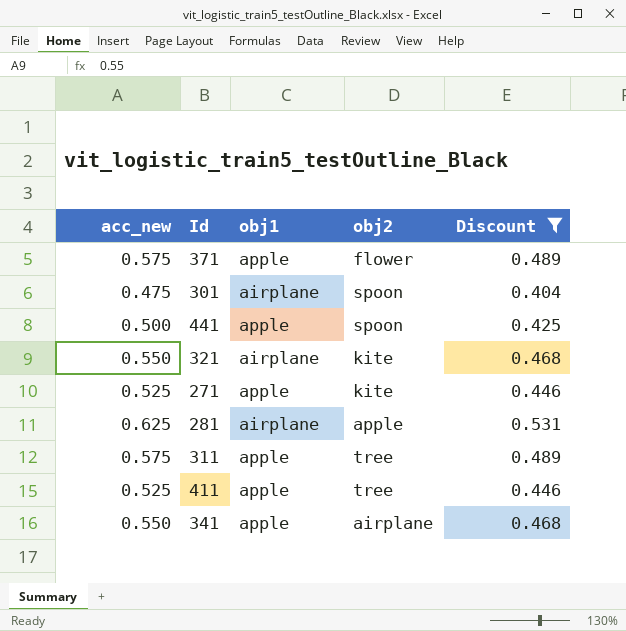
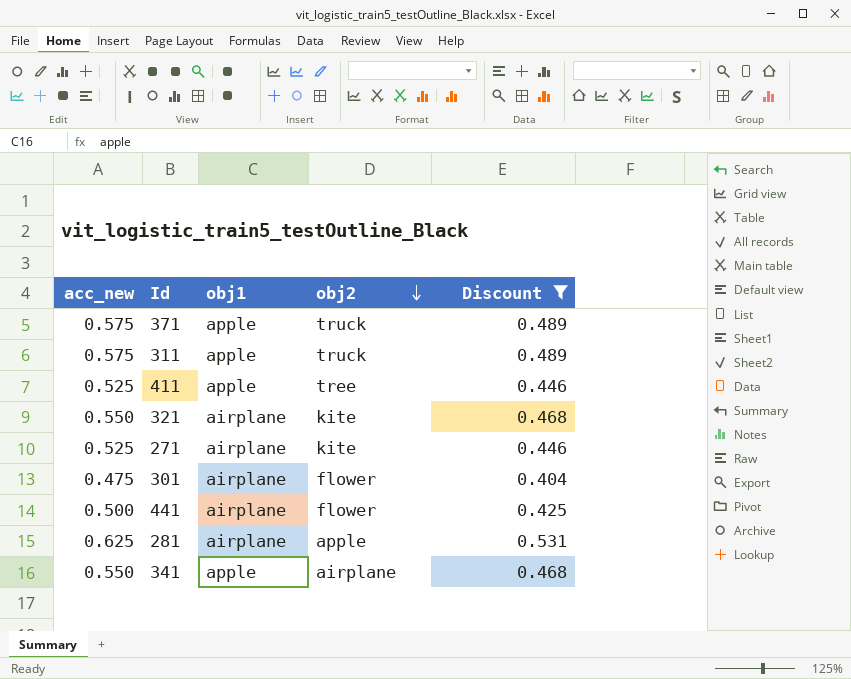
row order: none -> obj2 descending
371 | obj2: flower -> truck
311 | obj2: tree -> truck
271 | obj1: apple -> airplane
301 | obj2: spoon -> flower
441 | obj1: apple -> airplane
441 | obj2: spoon -> flower

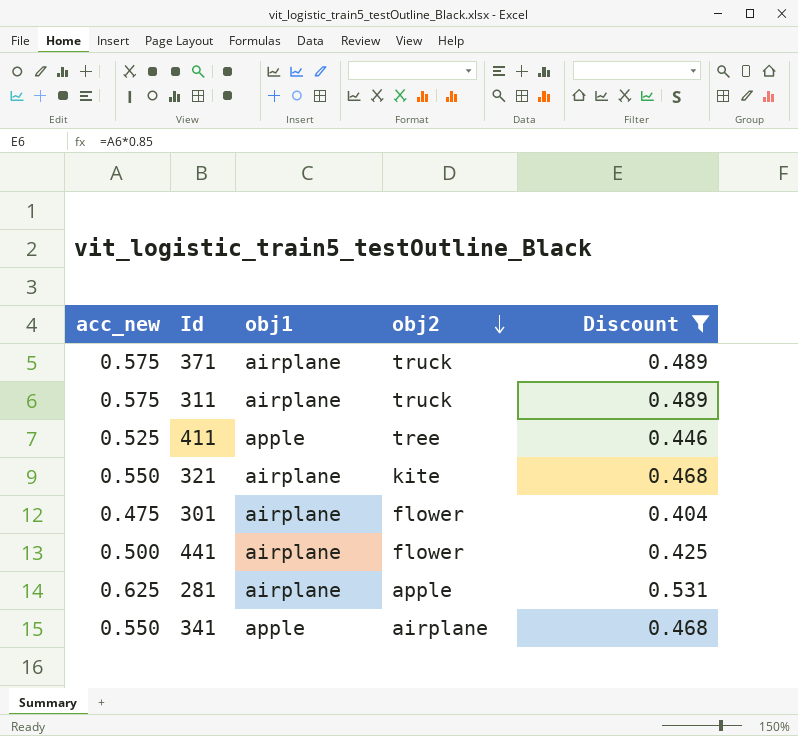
row 271: 0.525 | airplane | kite | 0.446 -> none
371 | obj1: apple -> airplane
311 | obj1: apple -> airplane

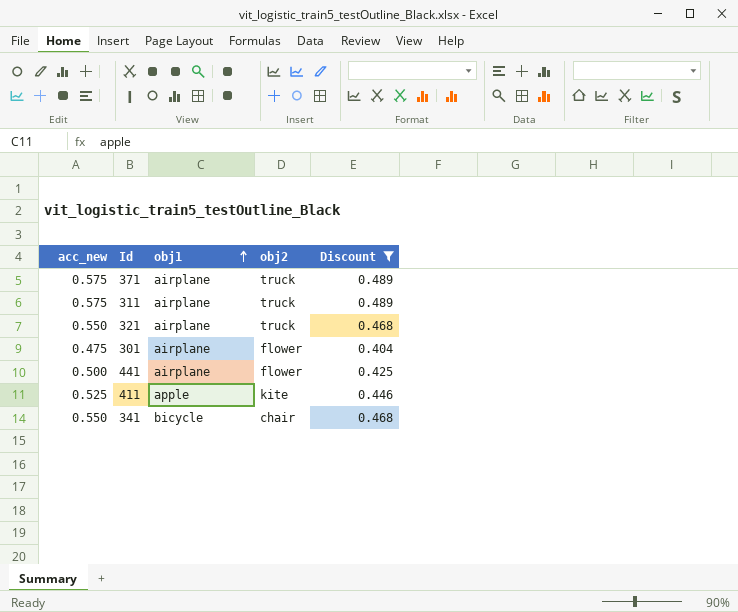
row order: obj2 descending -> obj1 ascending
row 281: 0.625 | airplane | apple | 0.531 -> none
321 | obj2: kite -> truck
411 | obj2: tree -> kite
341 | obj1: apple -> bicycle
341 | obj2: airplane -> chair

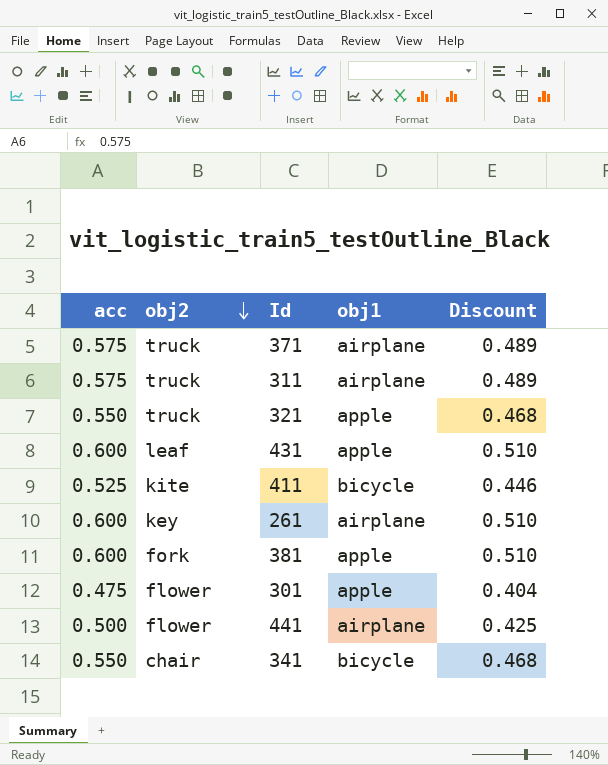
filter: Discount != 0.510 -> none
row order: obj1 ascending -> obj2 descending
column name: acc_new -> acc
column obj2 | position: 4 -> 2
321 | obj1: airplane -> apple
411 | obj1: apple -> bicycle
301 | obj1: airplane -> apple

